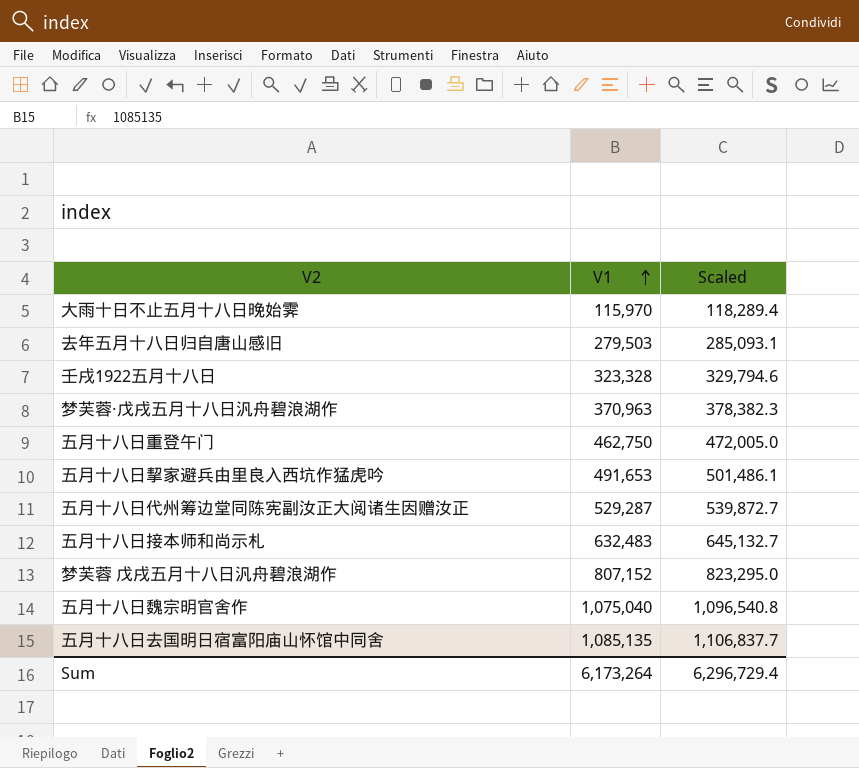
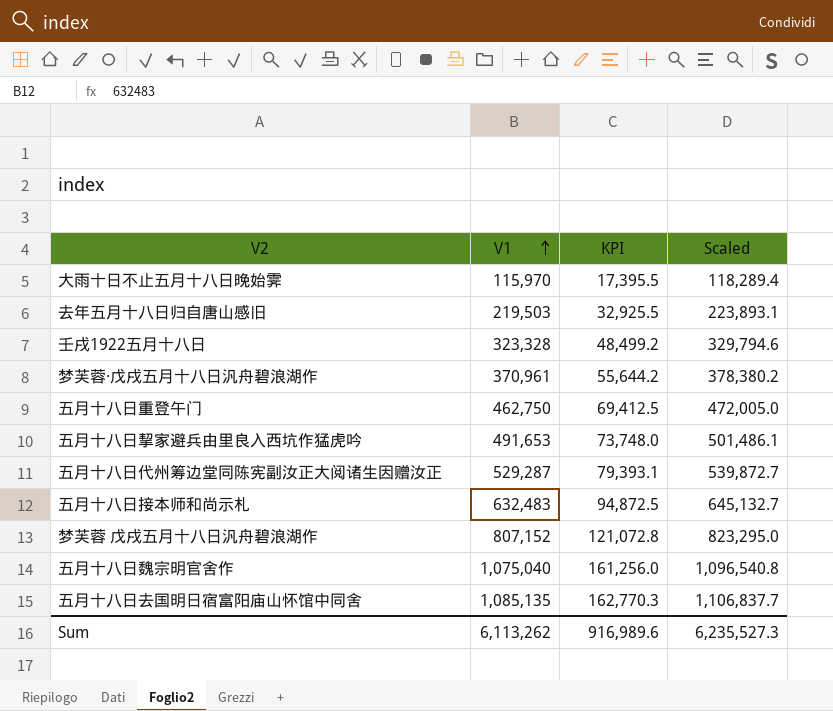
column KPI | formula: none -> [V1] * 0.15
去年五月十八日归自唐山感旧 | V1: 279,503 -> 219,503
去年五月十八日归自唐山感旧 | Scaled: 285,093.1 -> 223,893.1
梦芙蓉·戊戌五月十八日汎舟碧浪湖作 | V1: 370,963 -> 370,961
梦芙蓉·戊戌五月十八日汎舟碧浪湖作 | Scaled: 378,382.3 -> 378,380.2
Sum | V1: 6,173,264 -> 6,113,262
Sum | Scaled: 6,296,729.4 -> 6,235,527.3

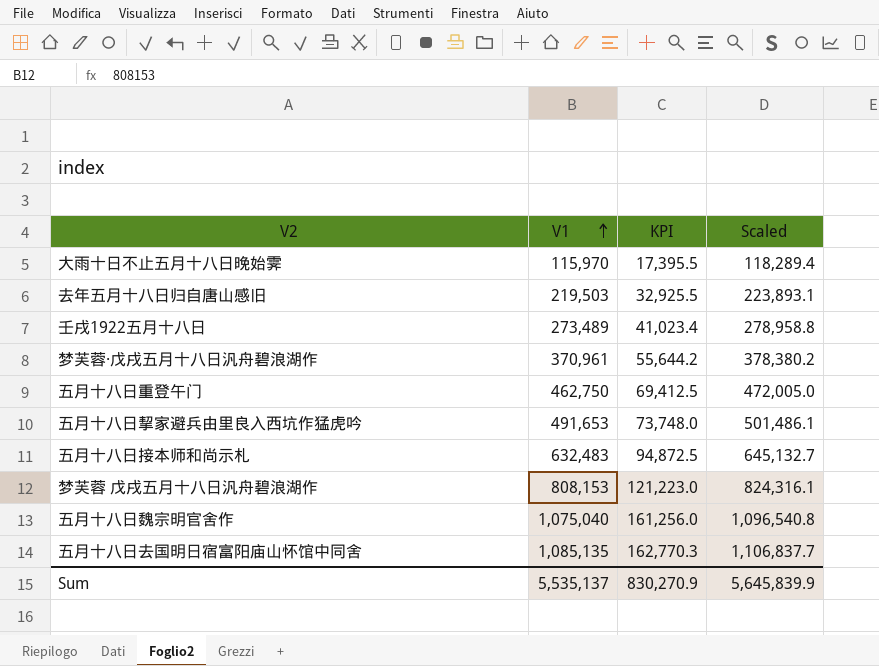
row 五月十八日代州筹边堂同陈宪副汝正大阅诸生因赠汝正: 529,287 | 79,393.1 | 539,872.7 -> none
壬戌1922五月十八日 | V1: 323,328 -> 273,489
壬戌1922五月十八日 | KPI: 48,499.2 -> 41,023.4
壬戌1922五月十八日 | Scaled: 329,794.6 -> 278,958.8
梦芙蓉 戊戌五月十八日汎舟碧浪湖作 | V1: 807,152 -> 808,153
梦芙蓉 戊戌五月十八日汎舟碧浪湖作 | KPI: 121,072.8 -> 121,223.0
梦芙蓉 戊戌五月十八日汎舟碧浪湖作 | Scaled: 823,295.0 -> 824,316.1
Sum | V1: 6,113,262 -> 5,535,137
Sum | KPI: 916,989.6 -> 830,270.9
Sum | Scaled: 6,235,527.3 -> 5,645,839.9

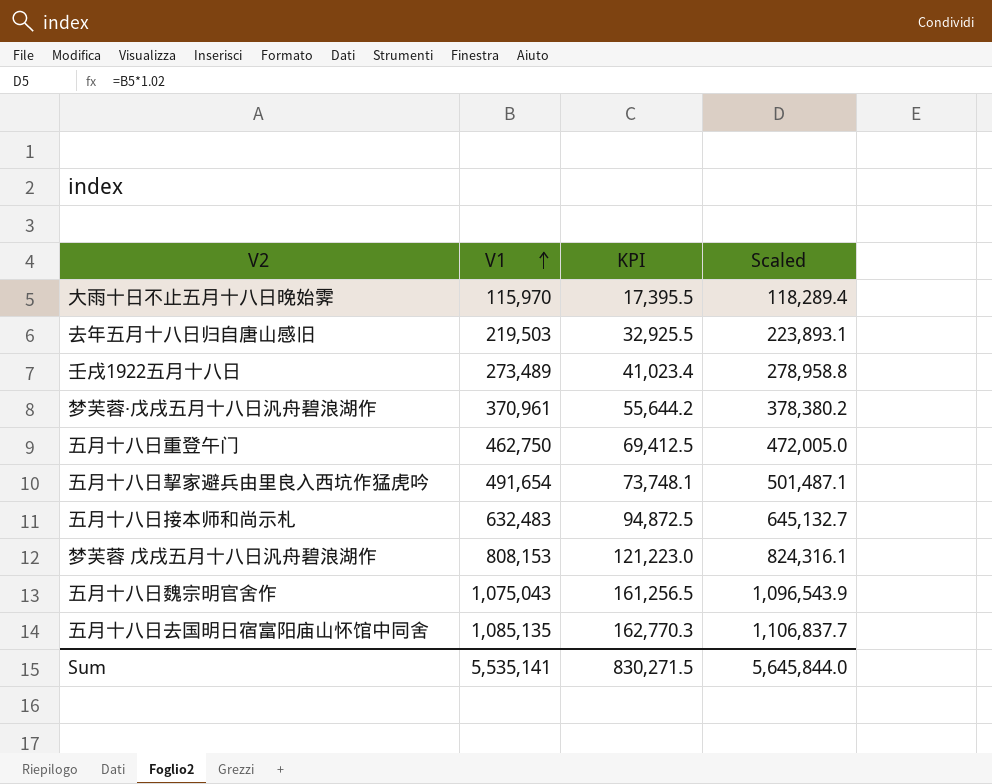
五月十八日挈家避兵由里良入西坑作猛虎吟 | V1: 491,653 -> 491,654
五月十八日挈家避兵由里良入西坑作猛虎吟 | KPI: 73,748.0 -> 73,748.1
五月十八日挈家避兵由里良入西坑作猛虎吟 | Scaled: 501,486.1 -> 501,487.1
五月十八日魏宗明官舍作 | V1: 1,075,040 -> 1,075,043
五月十八日魏宗明官舍作 | KPI: 161,256.0 -> 161,256.5
五月十八日魏宗明官舍作 | Scaled: 1,096,540.8 -> 1,096,543.9
Sum | V1: 5,535,137 -> 5,535,141
Sum | KPI: 830,270.9 -> 830,271.5
Sum | Scaled: 5,645,839.9 -> 5,645,844.0

